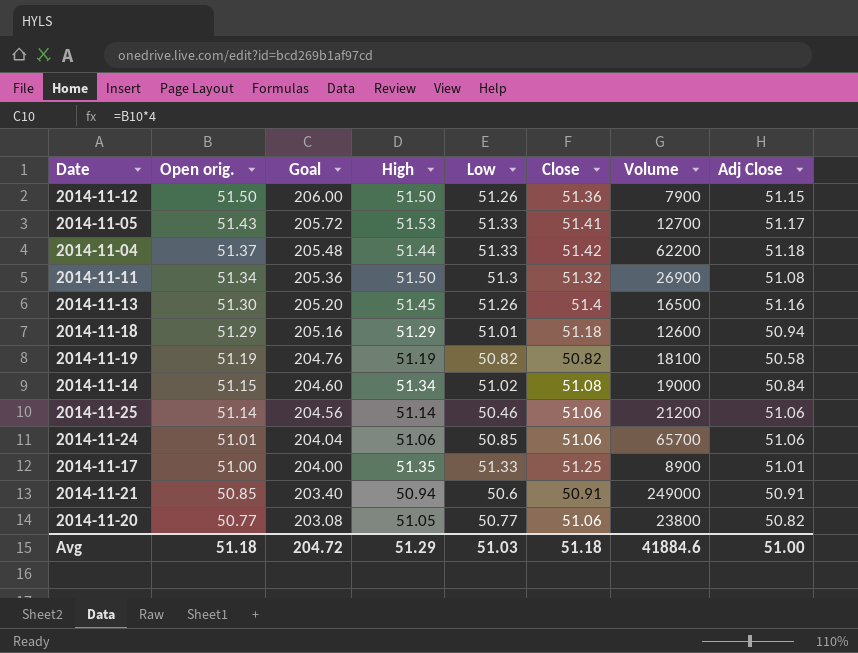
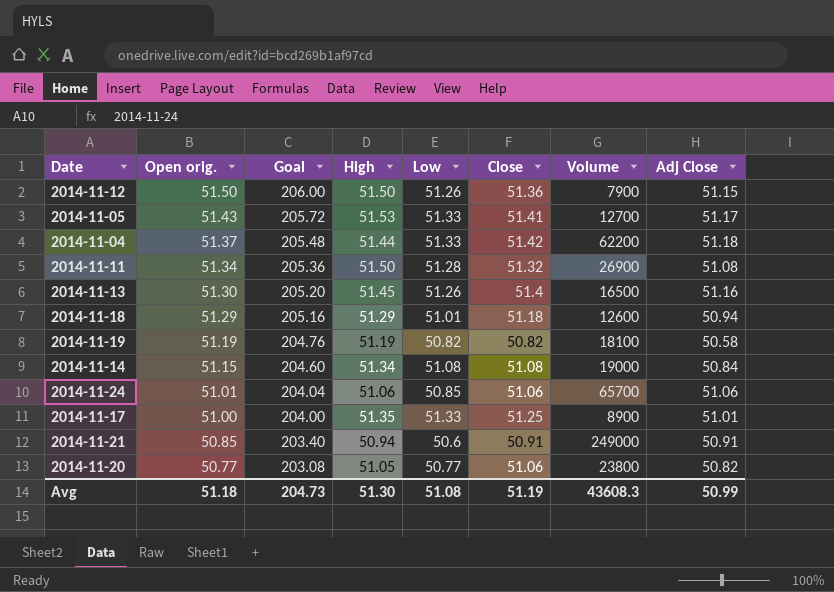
row 2014-11-25: 51.14 | 204.56 | 51.14 | 50.46 | 51.06 | 21200 | 51.06 -> none
2014-11-11 | Low: 51.3 -> 51.28
2014-11-14 | Low: 51.02 -> 51.08
Avg | Goal: 204.72 -> 204.73
Avg | High: 51.29 -> 51.30
Avg | Low: 51.03 -> 51.08
Avg | Close: 51.18 -> 51.19
Avg | Volume: 41884.6 -> 43608.3
Avg | Adj Close: 51.00 -> 50.99

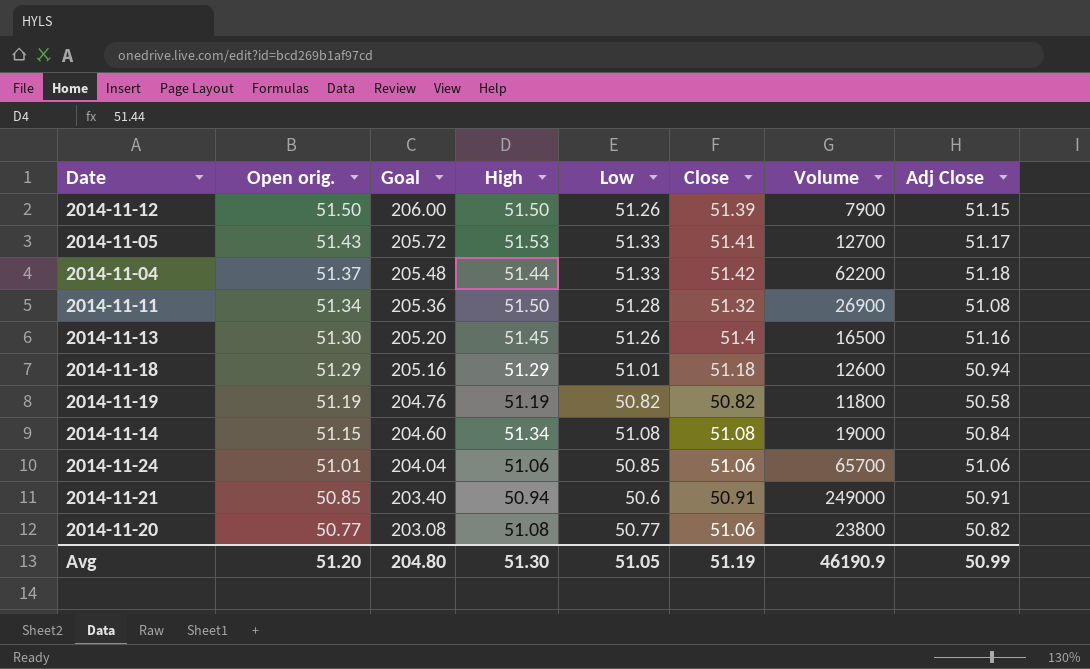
row 2014-11-17: 51.00 | 204.00 | 51.35 | 51.33 | 51.25 | 8900 | 51.01 -> none
2014-11-12 | Close: 51.36 -> 51.39
2014-11-19 | Volume: 18100 -> 11800
2014-11-20 | High: 51.05 -> 51.08
Avg | Open orig.: 51.18 -> 51.20
Avg | Goal: 204.73 -> 204.80
Avg | Low: 51.08 -> 51.05
Avg | Volume: 43608.3 -> 46190.9

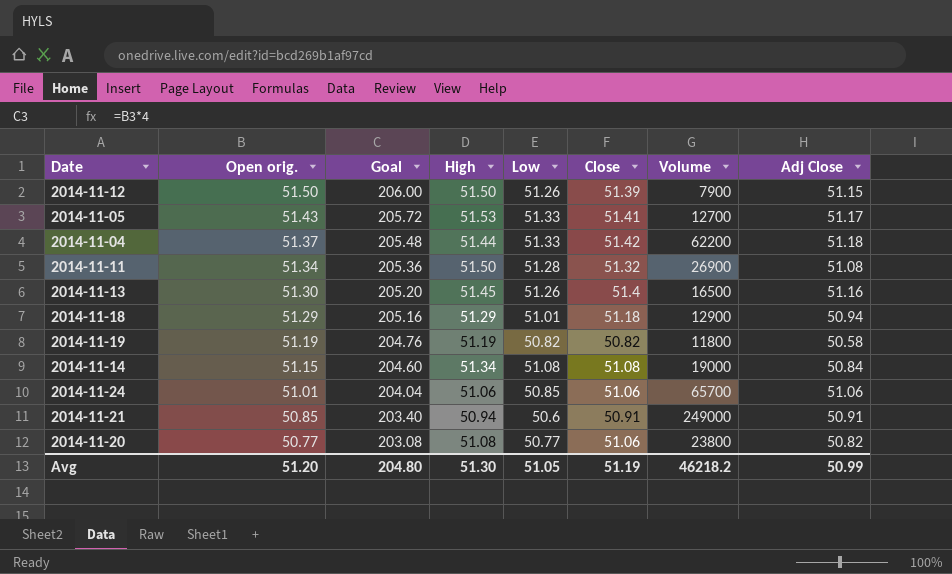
2014-11-18 | Volume: 12600 -> 12900
Avg | Volume: 46190.9 -> 46218.2

